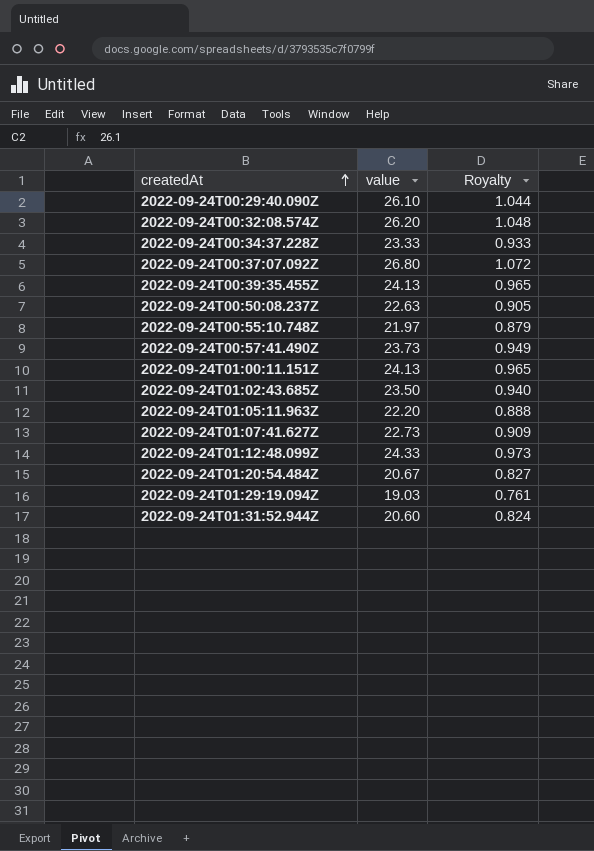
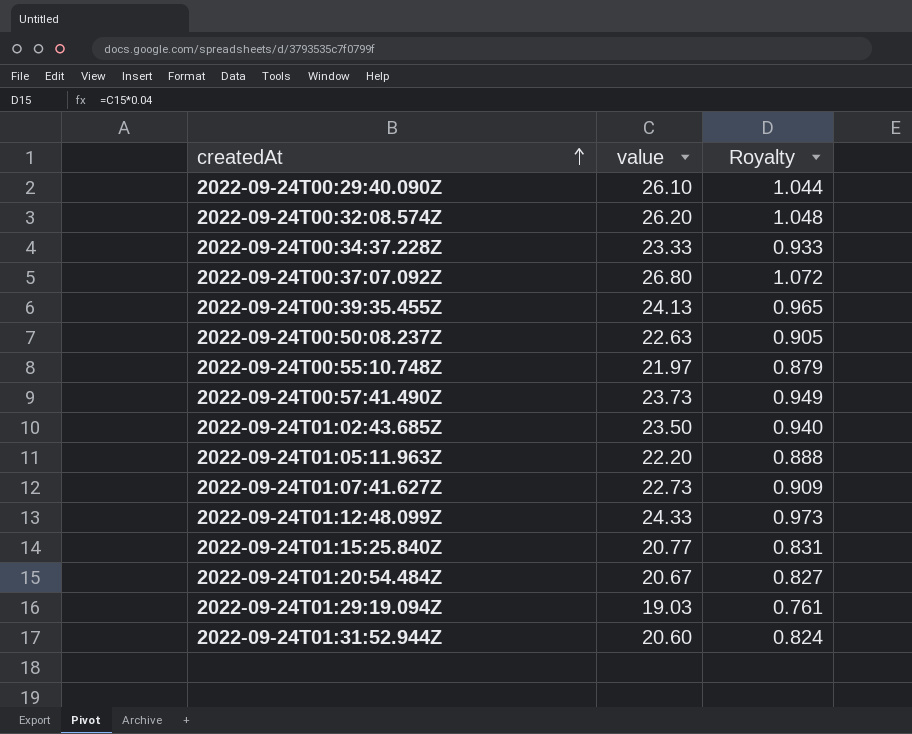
row 2022-09-24T01:00:11.151Z: 24.13 | 0.965 -> none
row 2022-09-24T01:15:25.840Z: none -> 20.77 | 0.831

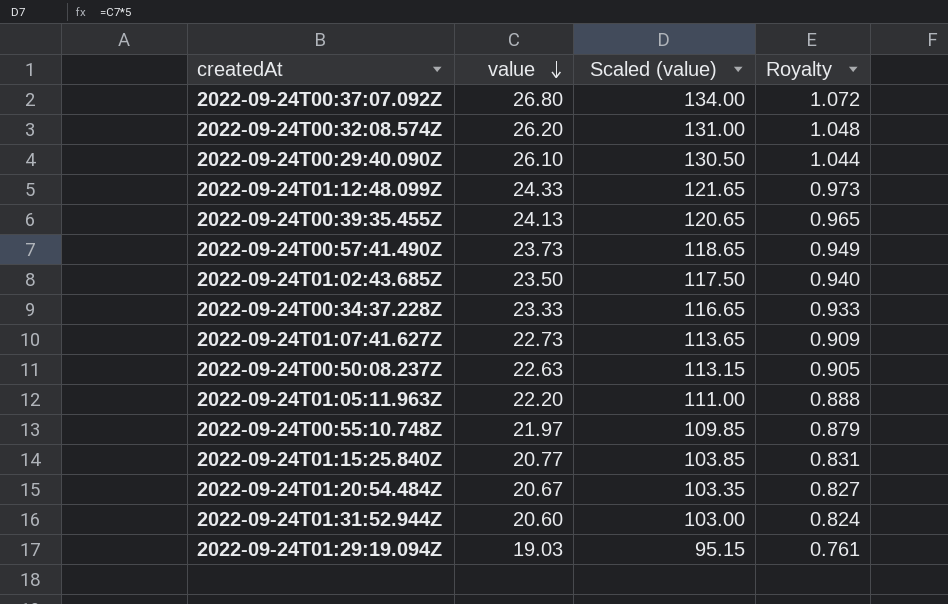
row order: createdAt ascending -> value descending
column Scaled (value) | formula: none -> [value] * 5

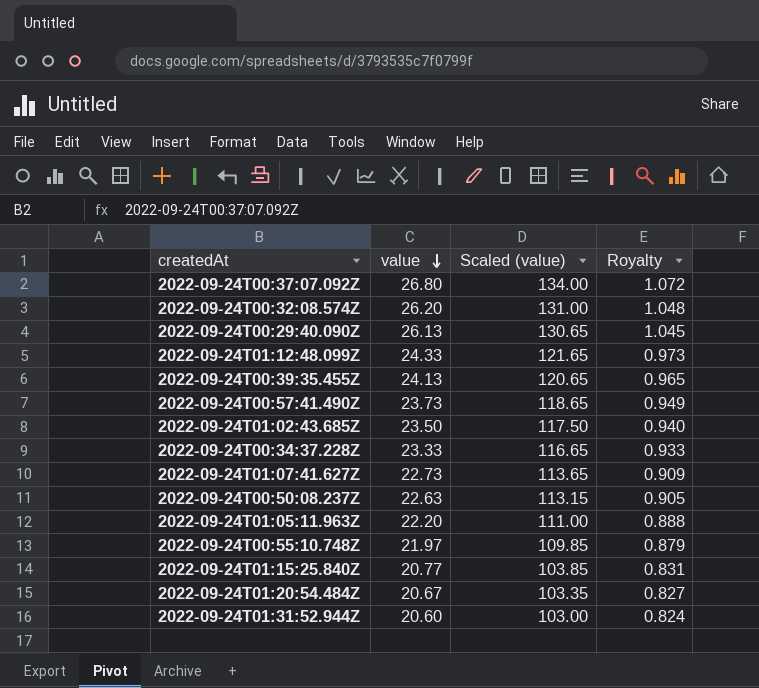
row 2022-09-24T01:29:19.094Z: 19.03 | 95.15 | 0.761 -> none
2022-09-24T00:29:40.090Z | value: 26.10 -> 26.13
2022-09-24T00:29:40.090Z | Scaled (value): 130.50 -> 130.65
2022-09-24T00:29:40.090Z | Royalty: 1.044 -> 1.045

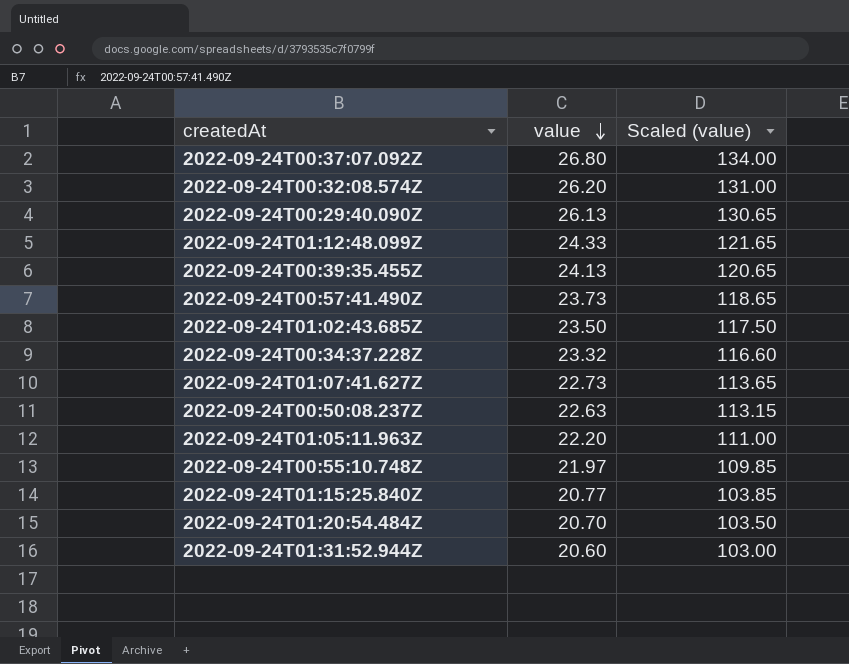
column Royalty | formula: [value] * 0.04 -> none
2022-09-24T00:34:37.228Z | value: 23.33 -> 23.32
2022-09-24T00:34:37.228Z | Scaled (value): 116.65 -> 116.60
2022-09-24T01:20:54.484Z | value: 20.67 -> 20.70
2022-09-24T01:20:54.484Z | Scaled (value): 103.35 -> 103.50

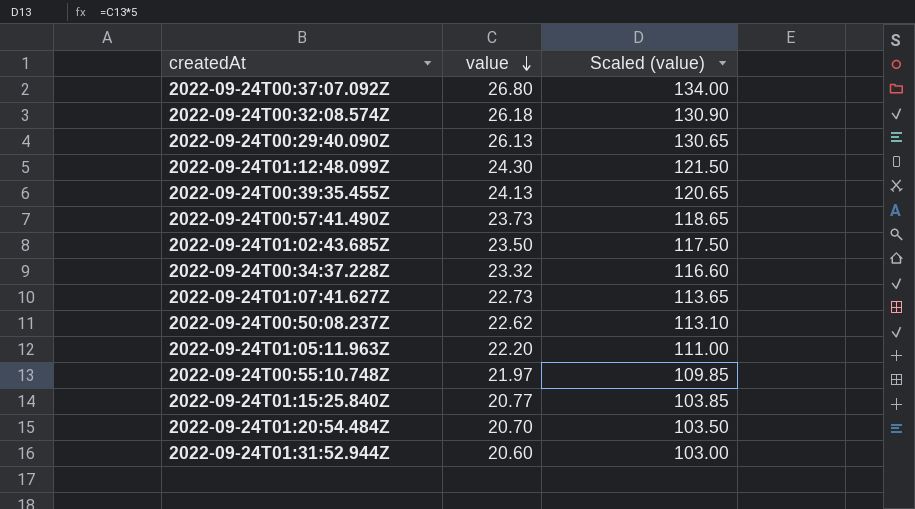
2022-09-24T00:32:08.574Z | value: 26.20 -> 26.18
2022-09-24T00:32:08.574Z | Scaled (value): 131.00 -> 130.90
2022-09-24T01:12:48.099Z | value: 24.33 -> 24.30
2022-09-24T01:12:48.099Z | Scaled (value): 121.65 -> 121.50
2022-09-24T00:50:08.237Z | value: 22.63 -> 22.62
2022-09-24T00:50:08.237Z | Scaled (value): 113.15 -> 113.10

